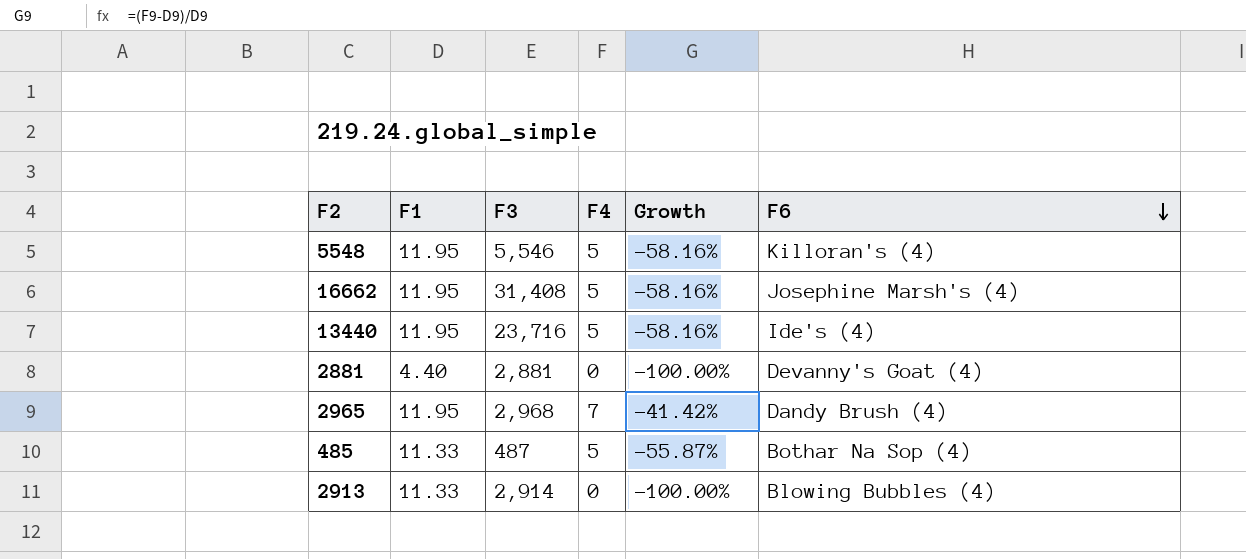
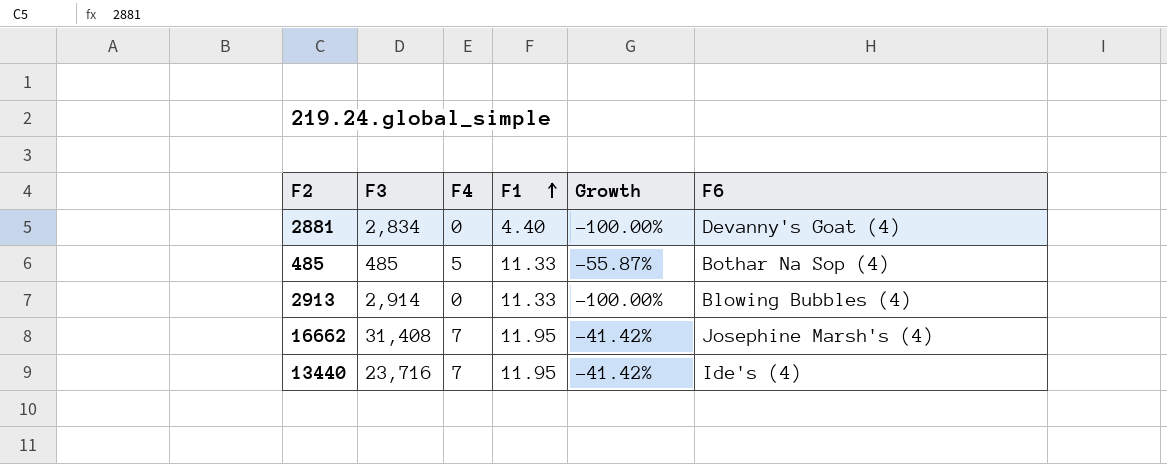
row order: F6 descending -> F1 ascending
column F1 | position: 2 -> 4
row 5548: 11.95 | 5,546 | 5 | -58.16% | Killoran's (4) -> none
row 2965: 11.95 | 2,968 | 7 | -41.42% | Dandy Brush (4) -> none
2881 | F3: 2,881 -> 2,834
485 | F3: 487 -> 485
16662 | F4: 5 -> 7
16662 | Growth: -58.16% -> -41.42%
13440 | F4: 5 -> 7
13440 | Growth: -58.16% -> -41.42%

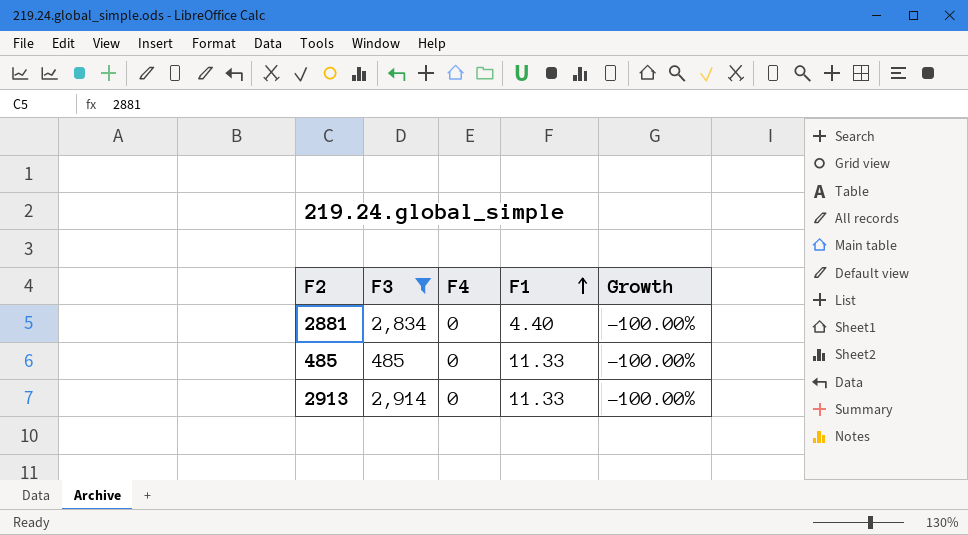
filter: none -> F3 <= 2,914
column F6 | position: 6 -> none
485 | F4: 5 -> 0
485 | Growth: -55.87% -> -100.00%

